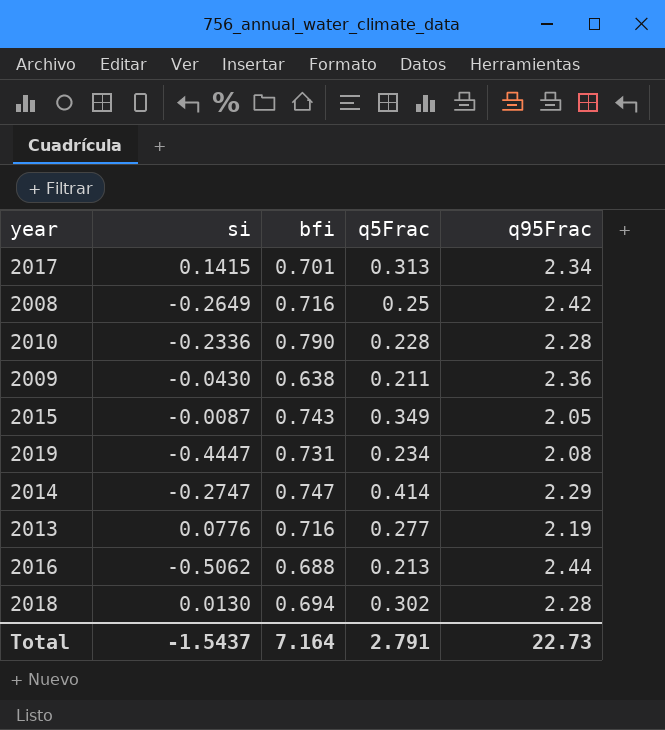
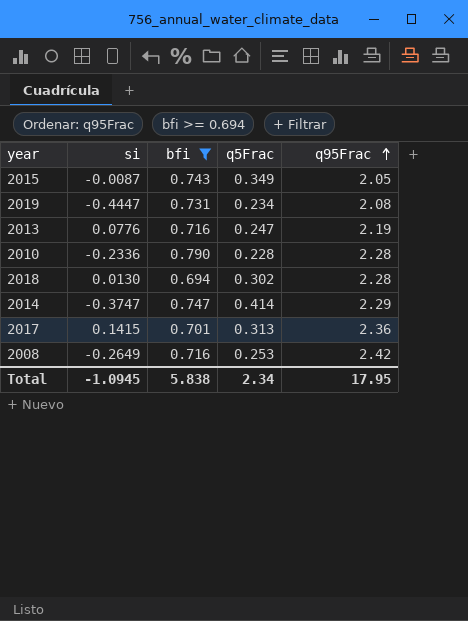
filter: none -> bfi >= 0.694
row order: none -> q95Frac ascending
2013 | q5Frac: 0.277 -> 0.247
2014 | si: -0.2747 -> -0.3747
2017 | q95Frac: 2.34 -> 2.36
2008 | q5Frac: 0.25 -> 0.253
Total | si: -1.5437 -> -1.0945
Total | bfi: 7.164 -> 5.838
Total | q5Frac: 2.791 -> 2.34
Total | q95Frac: 22.73 -> 17.95

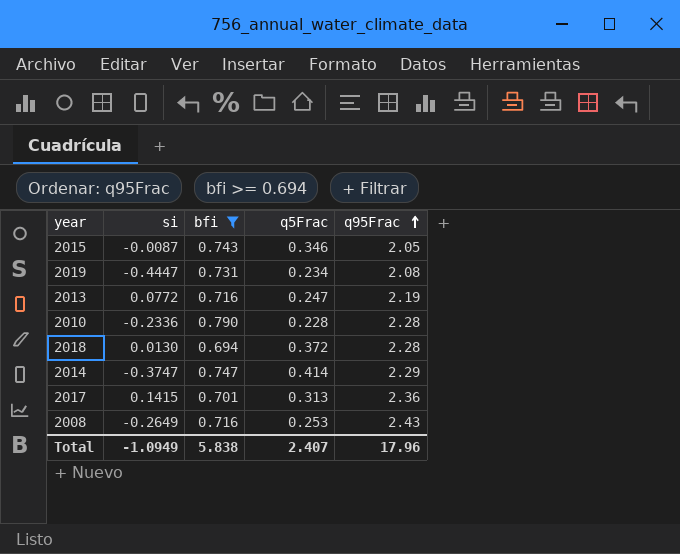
2015 | q5Frac: 0.349 -> 0.346
2013 | si: 0.0776 -> 0.0772
2018 | q5Frac: 0.302 -> 0.372
2008 | q95Frac: 2.42 -> 2.43
Total | si: -1.0945 -> -1.0949
Total | q5Frac: 2.34 -> 2.407
Total | q95Frac: 17.95 -> 17.96

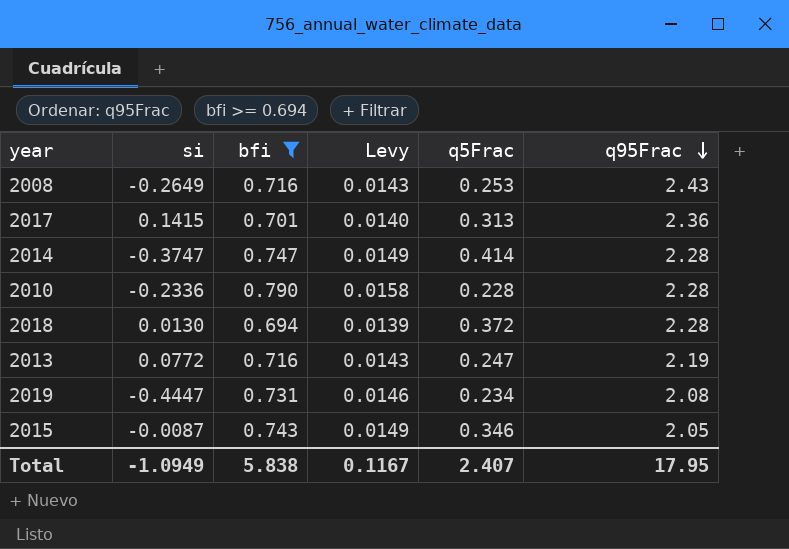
row order: q95Frac ascending -> q95Frac descending
column Levy | formula: none -> [bfi] * 0.02
2014 | q95Frac: 2.29 -> 2.28
Total | q95Frac: 17.96 -> 17.95

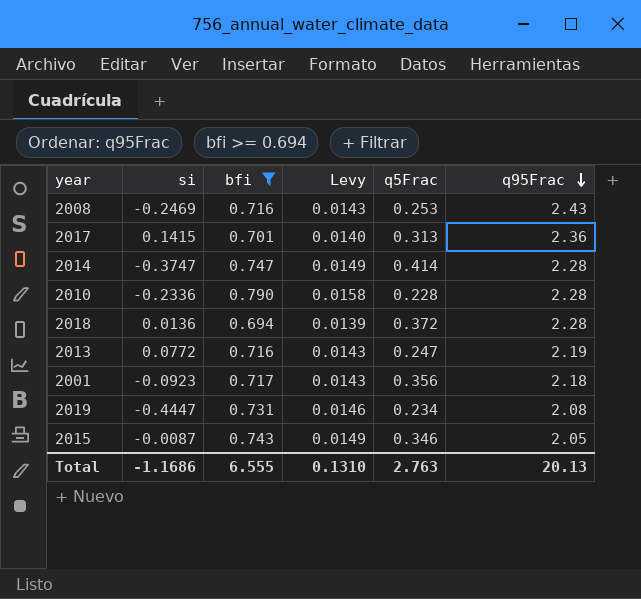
2008 | si: -0.2649 -> -0.2469
2018 | si: 0.0130 -> 0.0136
row 2001: none -> -0.0923 | 0.717 | 0.0143 | 0.356 | 2.18
Total | si: -1.0949 -> -1.1686
Total | bfi: 5.838 -> 6.555
Total | Levy: 0.1167 -> 0.1310
Total | q5Frac: 2.407 -> 2.763
Total | q95Frac: 17.95 -> 20.13

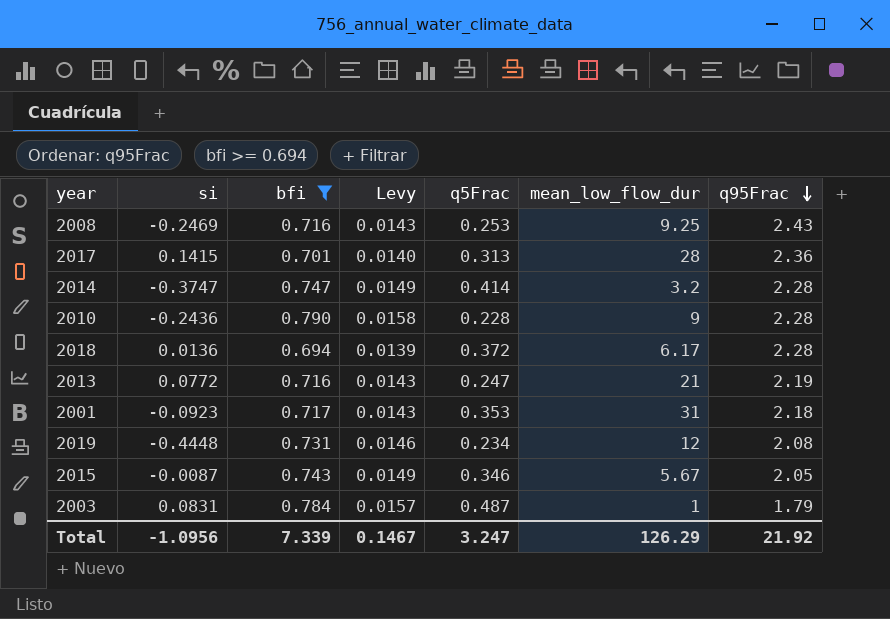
column mean_low_flow_dur | position: none -> 6
2010 | si: -0.2336 -> -0.2436
2001 | q5Frac: 0.356 -> 0.353
2019 | si: -0.4447 -> -0.4448
row 2003: none -> 0.0831 | 0.784 | 0.0157 | 0.487 | 1 | 1.79
Total | si: -1.1686 -> -1.0956
Total | bfi: 6.555 -> 7.339
Total | Levy: 0.1310 -> 0.1467
Total | q5Frac: 2.763 -> 3.247
Total | q95Frac: 20.13 -> 21.92

